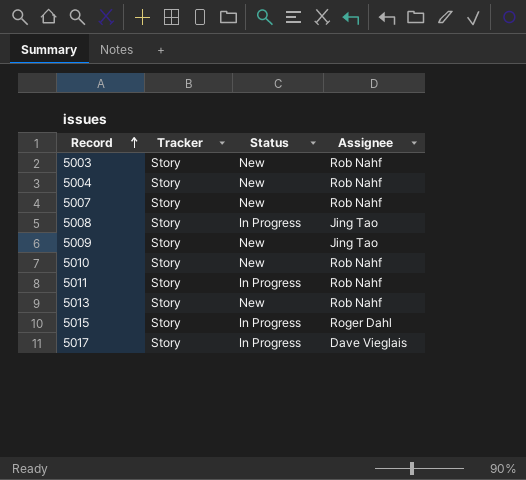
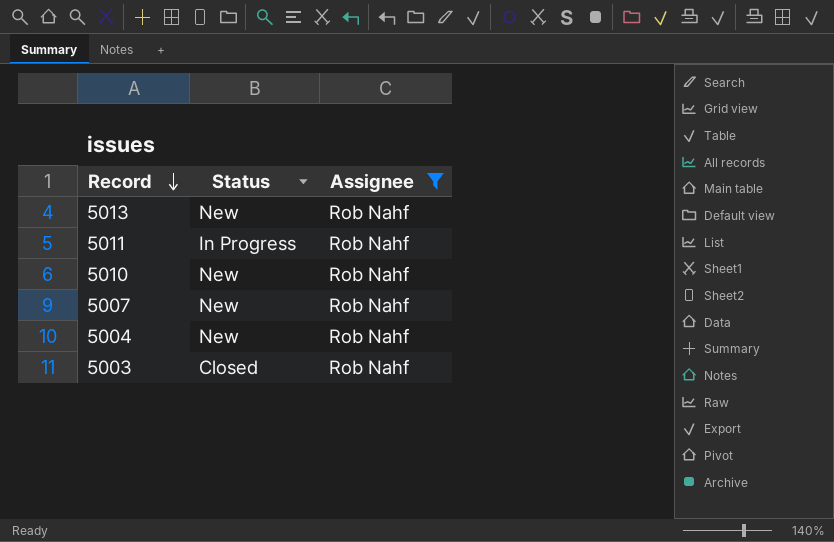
filter: none -> Assignee = Rob Nahf
row order: Record ascending -> Record descending
column Tracker | position: 2 -> none
5003 | Status: New -> Closed

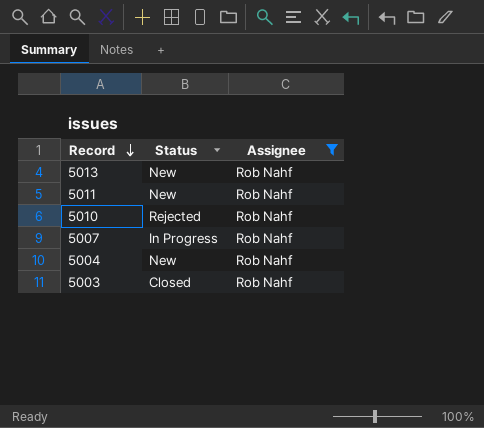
5011 | Status: In Progress -> New
5010 | Status: New -> Rejected
5007 | Status: New -> In Progress

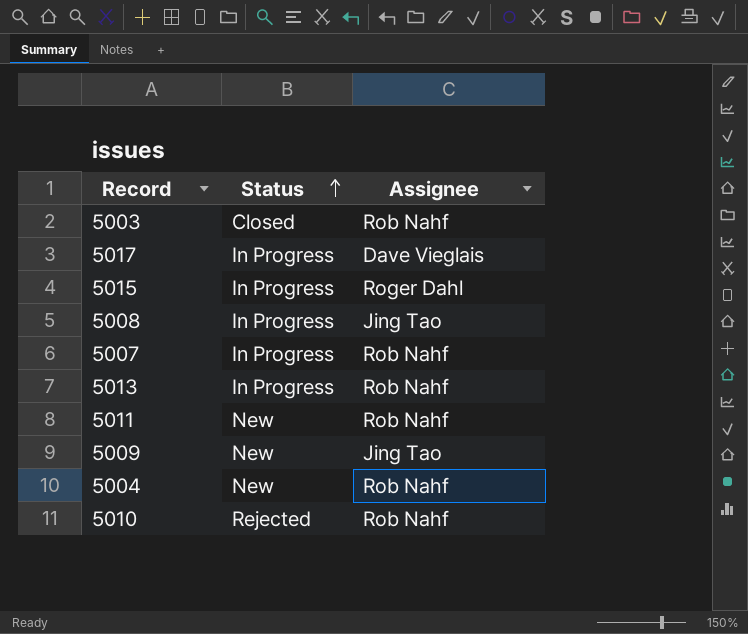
filter: Assignee = Rob Nahf -> none
row order: Record descending -> Status ascending
5013 | Status: New -> In Progress

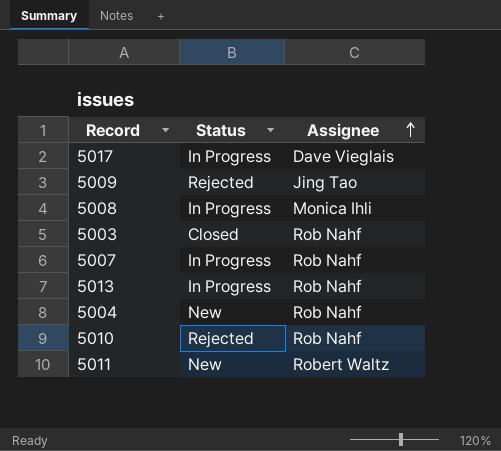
row order: Status ascending -> Assignee ascending
row 5015: In Progress | Roger Dahl -> none
5009 | Status: New -> Rejected
5008 | Assignee: Jing Tao -> Monica Ihli
5011 | Assignee: Rob Nahf -> Robert Waltz

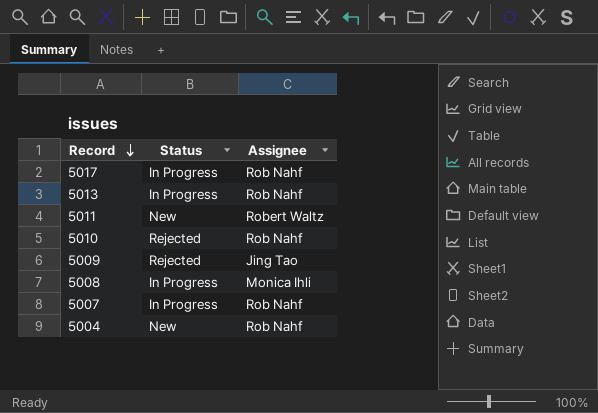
row order: Assignee ascending -> Record descending
row 5003: Closed | Rob Nahf -> none
5017 | Assignee: Dave Vieglais -> Rob Nahf

